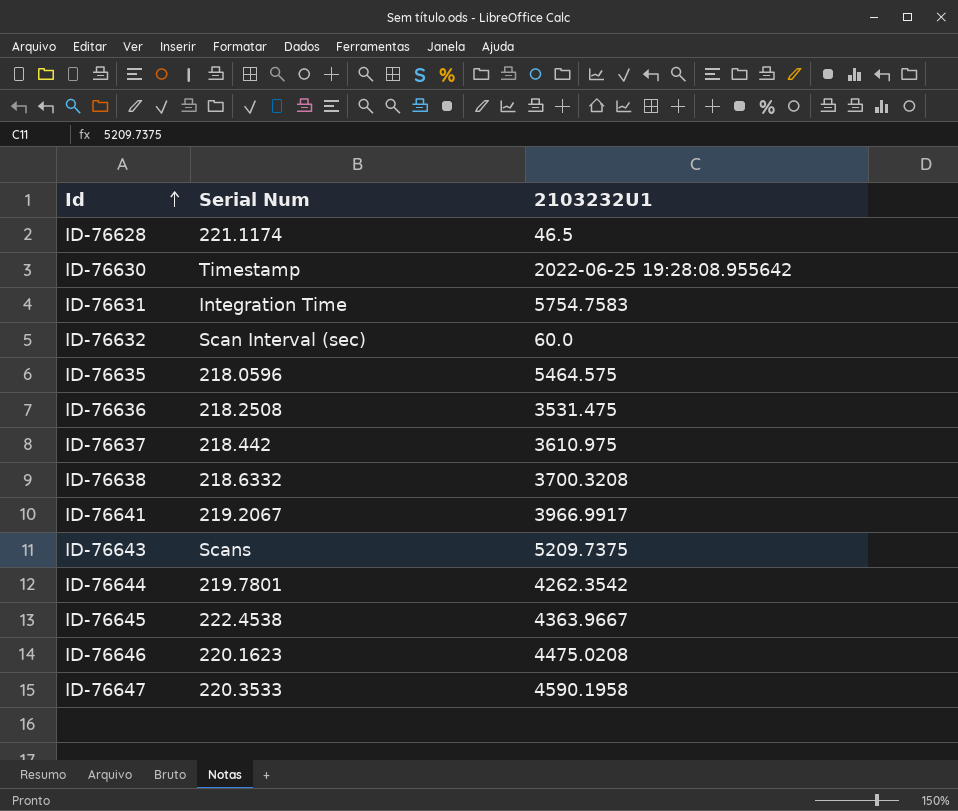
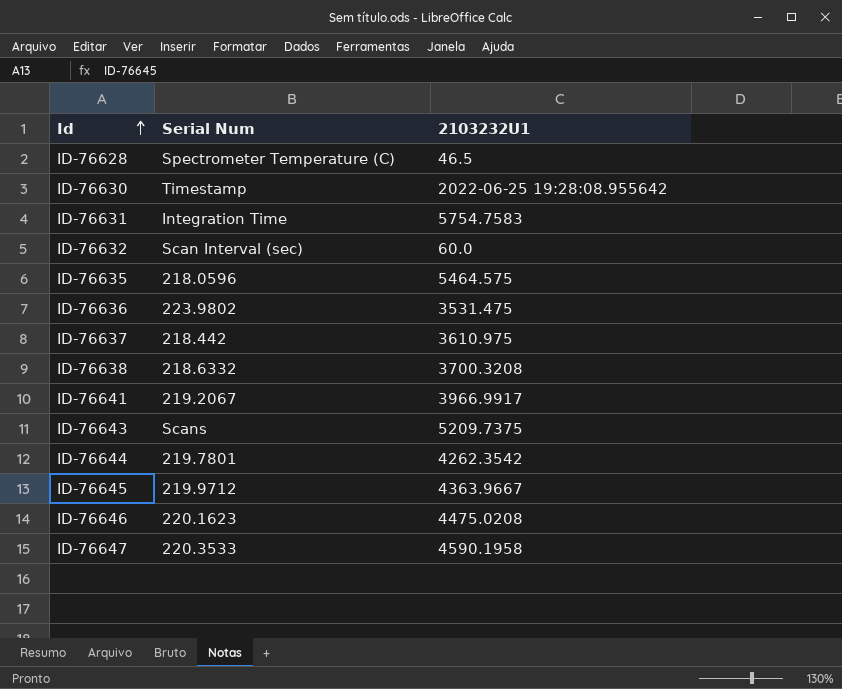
ID-76628 | Serial Num: 221.1174 -> Spectrometer Temperature (C)
ID-76636 | Serial Num: 218.2508 -> 223.9802
ID-76645 | Serial Num: 222.4538 -> 219.9712

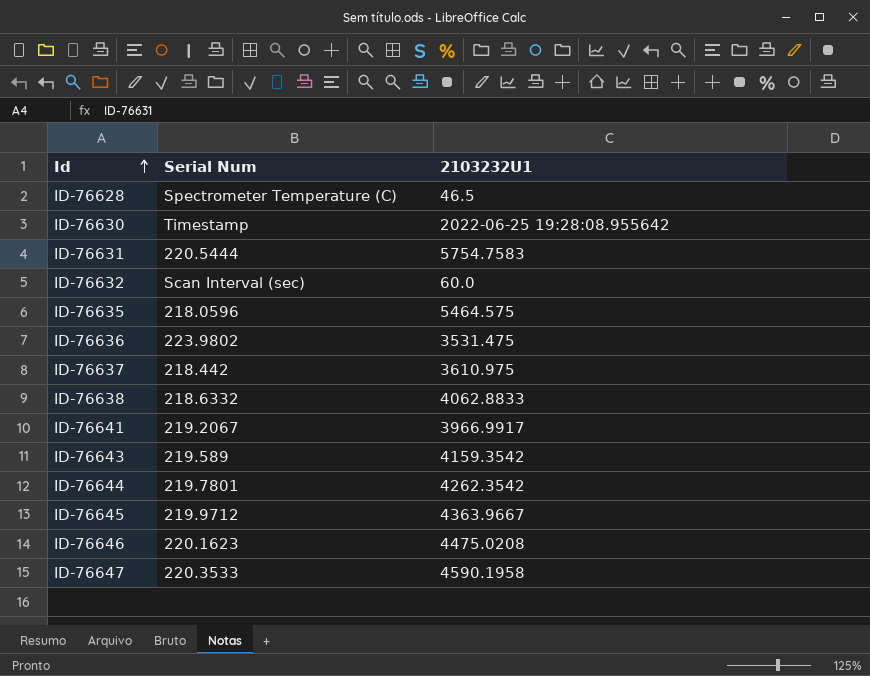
ID-76631 | Serial Num: Integration Time -> 220.5444
ID-76638 | 2103232U1: 3700.3208 -> 4062.8833
ID-76643 | Serial Num: Scans -> 219.589
ID-76643 | 2103232U1: 5209.7375 -> 4159.3542

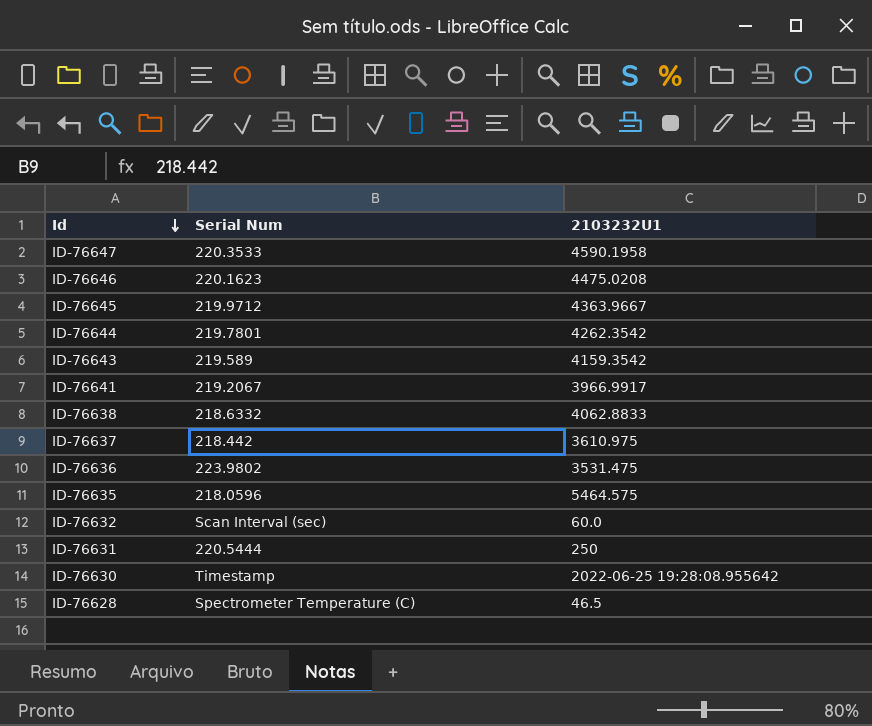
row order: Id ascending -> Id descending
ID-76631 | 2103232U1: 5754.7583 -> 250

